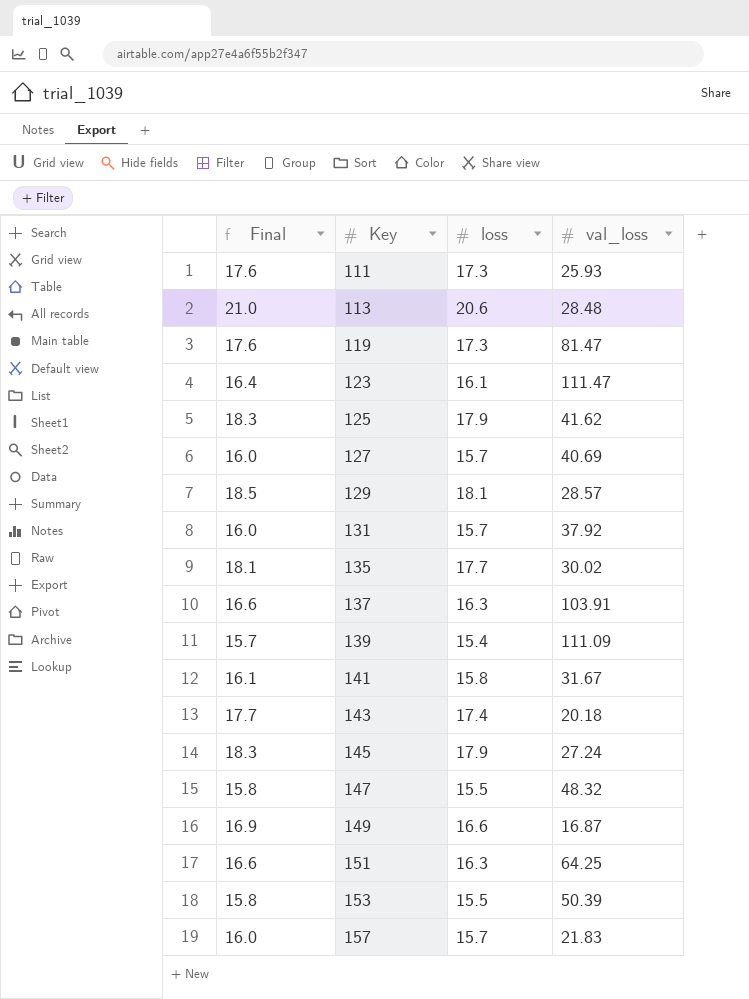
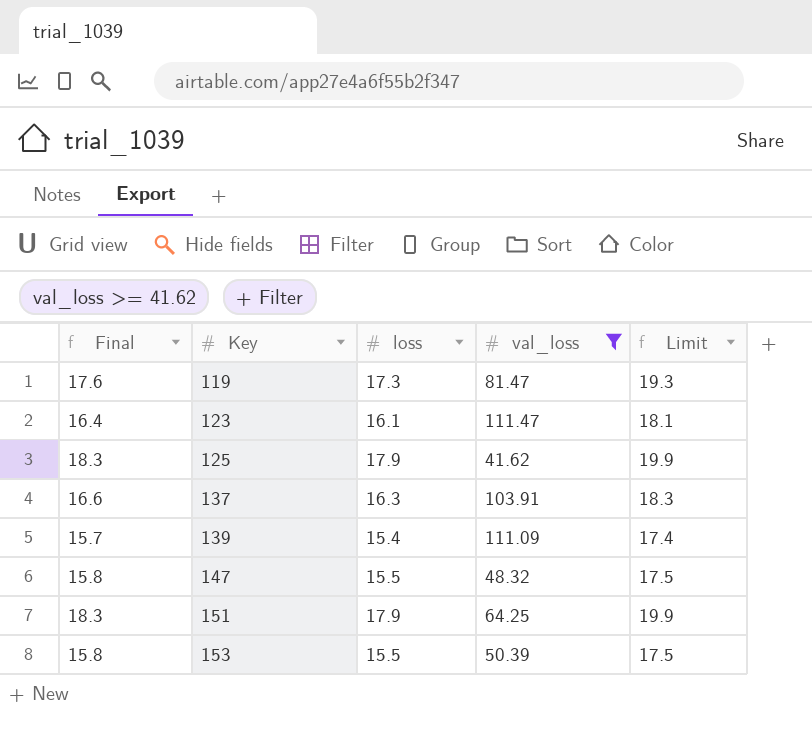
filter: none -> val_loss >= 41.62
column Limit | formula: none -> [loss] + 2
151 | Final: 16.6 -> 18.3
151 | loss: 16.3 -> 17.9

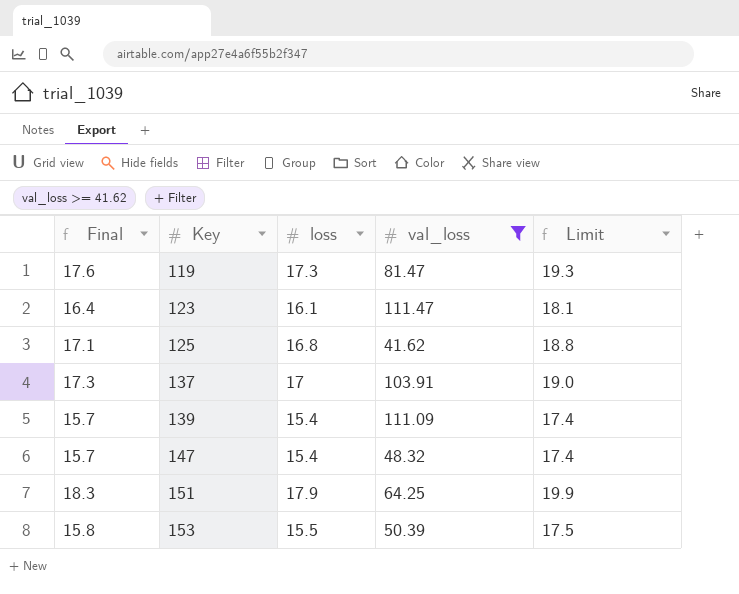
125 | Final: 18.3 -> 17.1
125 | loss: 17.9 -> 16.8
125 | Limit: 19.9 -> 18.8
137 | Final: 16.6 -> 17.3
137 | loss: 16.3 -> 17
137 | Limit: 18.3 -> 19.0
147 | Final: 15.8 -> 15.7
147 | loss: 15.5 -> 15.4
147 | Limit: 17.5 -> 17.4

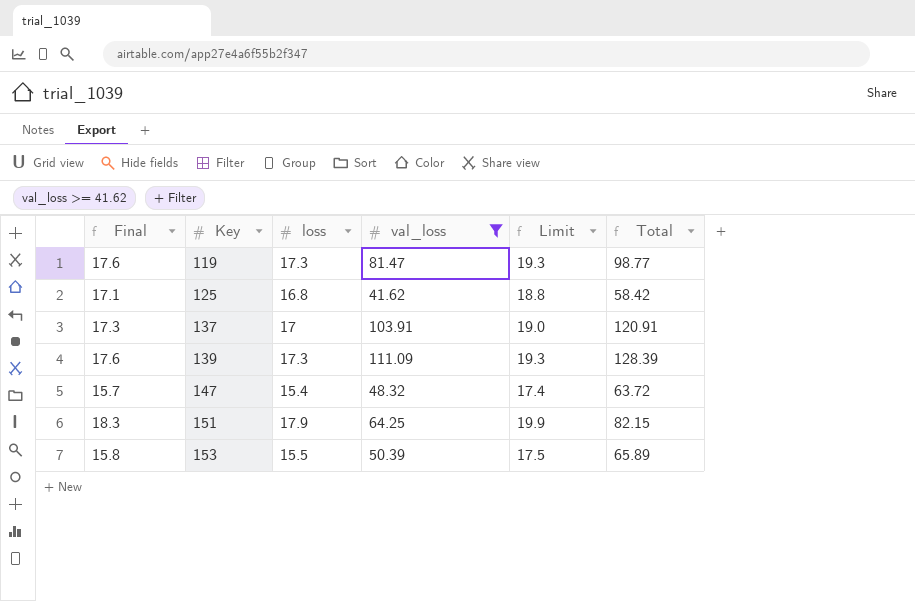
column Total | formula: none -> [loss] + [val_loss]
row 123: 16.4 | 16.1 | 111.47 | 18.1 -> none
139 | Final: 15.7 -> 17.6
139 | loss: 15.4 -> 17.3
139 | Limit: 17.4 -> 19.3

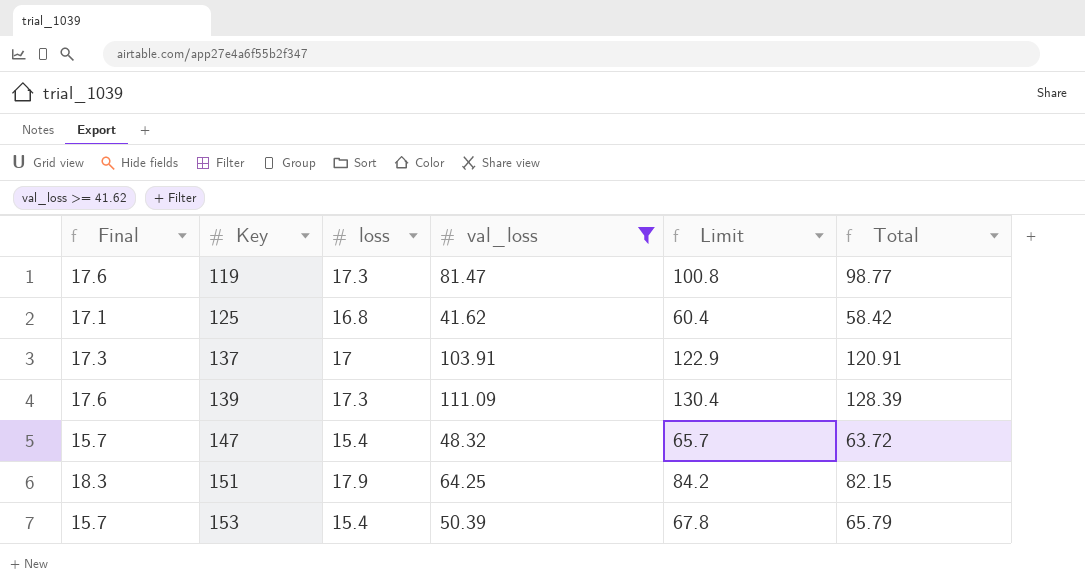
column Limit | formula: [loss] + 2 -> [Total] + 2
153 | Final: 15.8 -> 15.7
153 | loss: 15.5 -> 15.4
153 | Total: 65.89 -> 65.79

